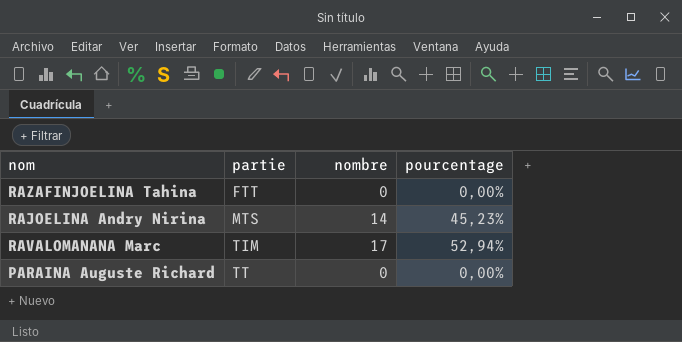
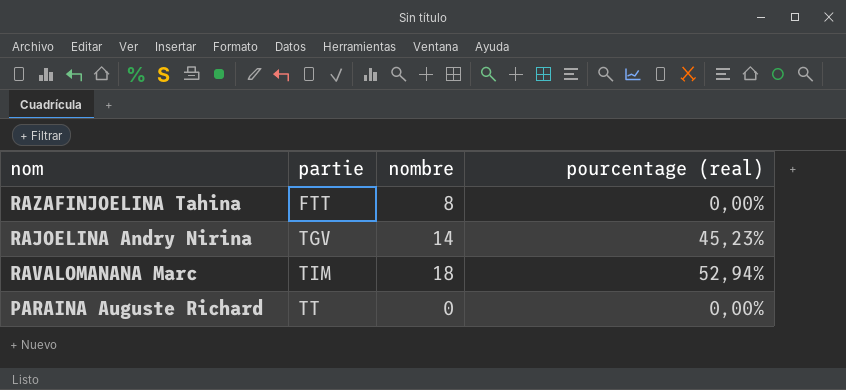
column name: pourcentage -> pourcentage (real)
RAZAFINJOELINA Tahina | nombre: 0 -> 8
RAJOELINA Andry Nirina | partie: MTS -> TGV
RAVALOMANANA Marc | nombre: 17 -> 18

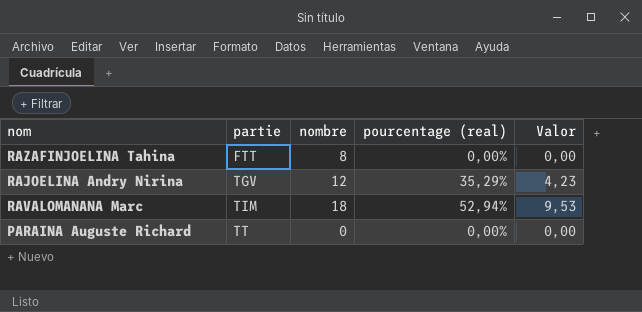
column Valor | formula: none -> [nombre] * [pourcentage (real)]
RAJOELINA Andry Nirina | nombre: 14 -> 12
RAJOELINA Andry Nirina | pourcentage (real): 45,23% -> 35,29%

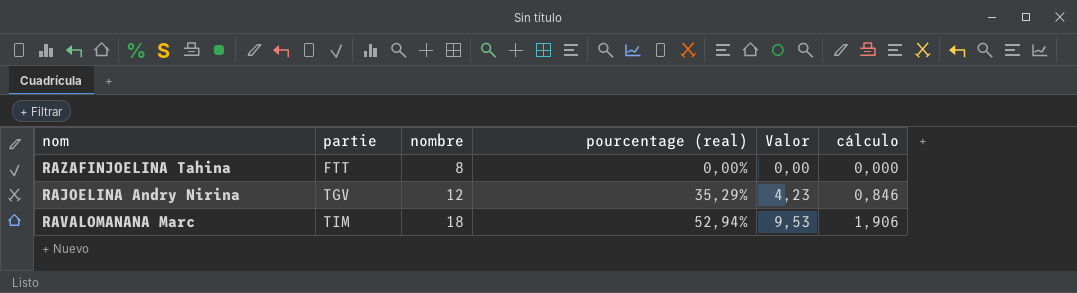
column cálculo | formula: none -> [Valor] * 0,2
row PARAINA Auguste Richard: TT | 0 | 0,00% | 0,00 -> none

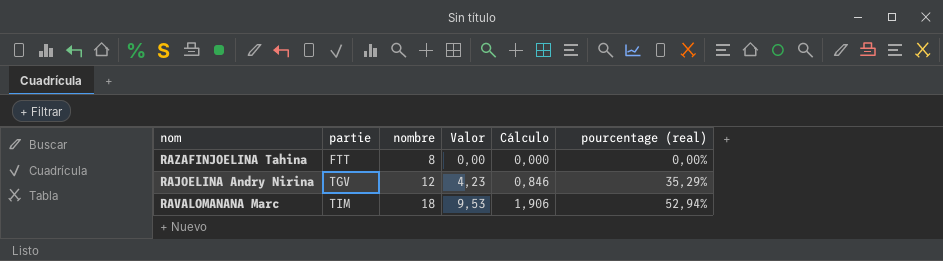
column name: cálculo -> Cálculo
column pourcentage (real) | position: 4 -> 6

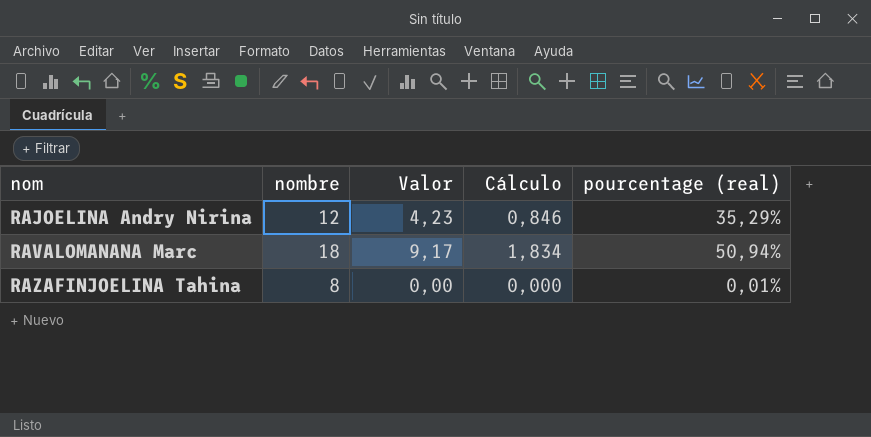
row order: partie ascending -> nom ascending
column partie | position: 2 -> none
RAVALOMANANA Marc | Valor: 9,53 -> 9,17
RAVALOMANANA Marc | Cálculo: 1,906 -> 1,834
RAVALOMANANA Marc | pourcentage (real): 52,94% -> 50,94%
RAZAFINJOELINA Tahina | pourcentage (real): 0,00% -> 0,01%

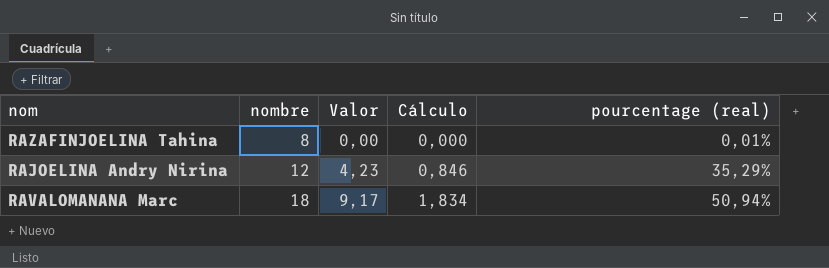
row order: nom ascending -> nombre ascending

